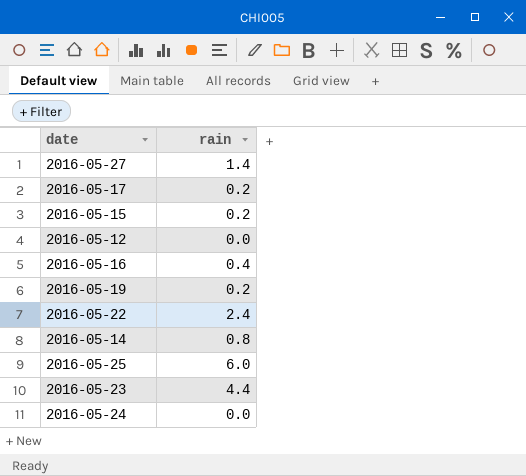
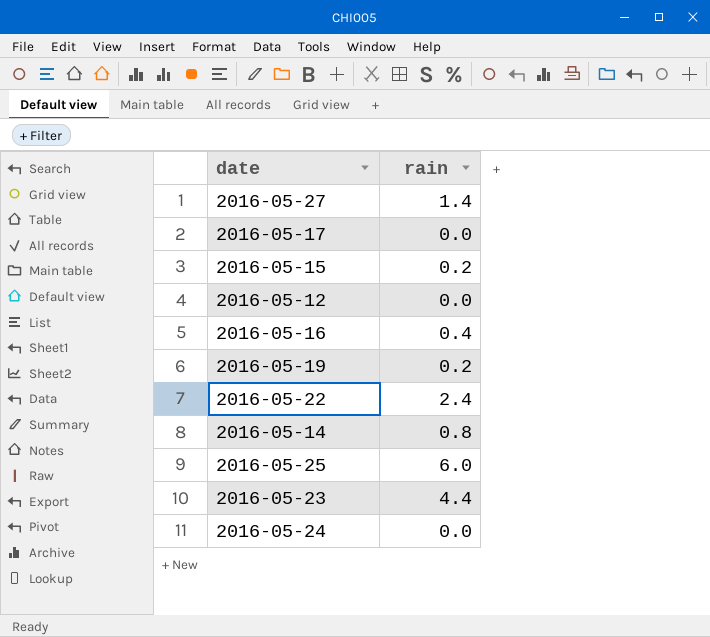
2016-05-17 | rain: 0.2 -> 0.0

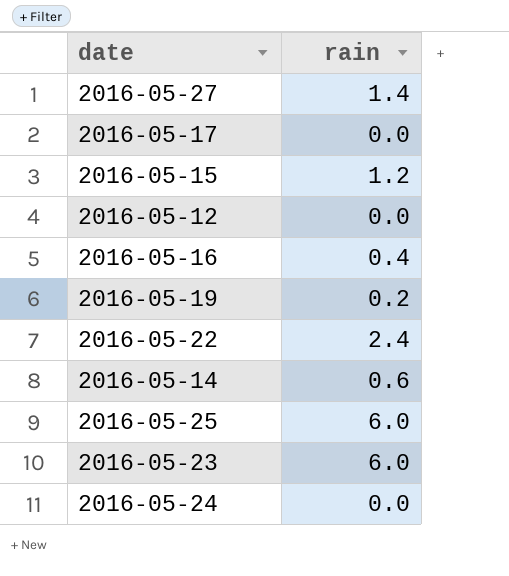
2016-05-15 | rain: 0.2 -> 1.2
2016-05-14 | rain: 0.8 -> 0.6
2016-05-23 | rain: 4.4 -> 6.0

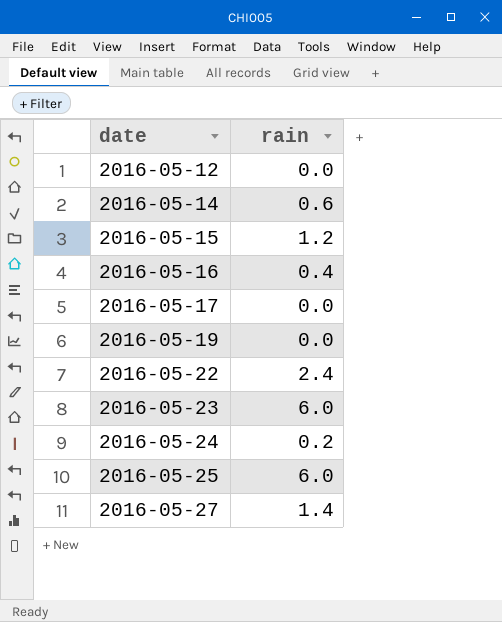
row order: none -> date ascending
2016-05-19 | rain: 0.2 -> 0.0
2016-05-24 | rain: 0.0 -> 0.2

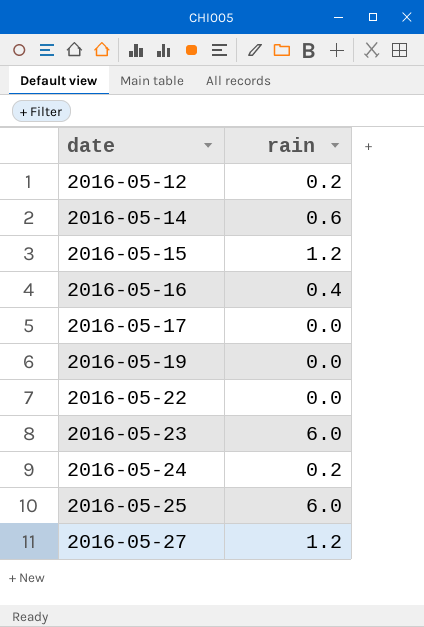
2016-05-12 | rain: 0.0 -> 0.2
2016-05-22 | rain: 2.4 -> 0.0
2016-05-27 | rain: 1.4 -> 1.2

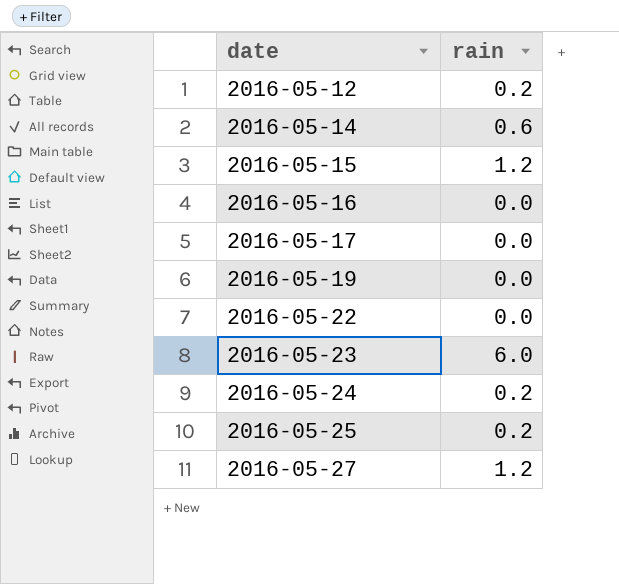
2016-05-16 | rain: 0.4 -> 0.0
2016-05-25 | rain: 6.0 -> 0.2

